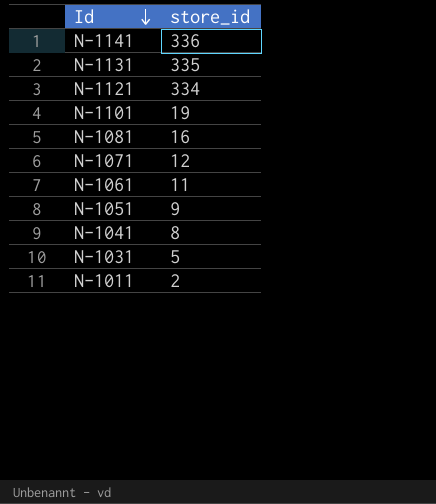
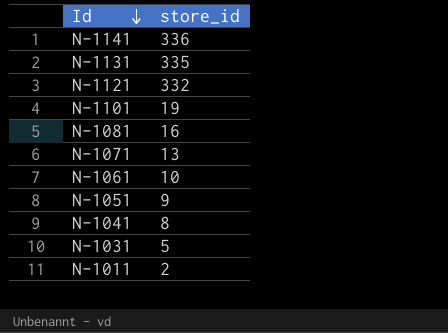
N-1121 | store_id: 334 -> 332
N-1071 | store_id: 12 -> 13
N-1061 | store_id: 11 -> 10

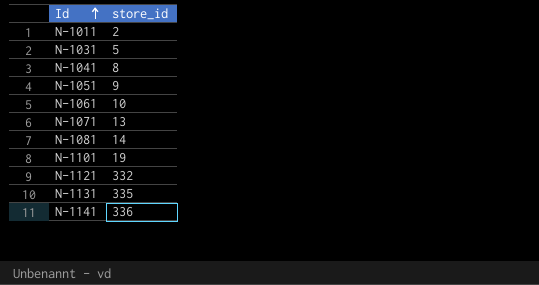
row order: Id descending -> Id ascending
N-1081 | store_id: 16 -> 14

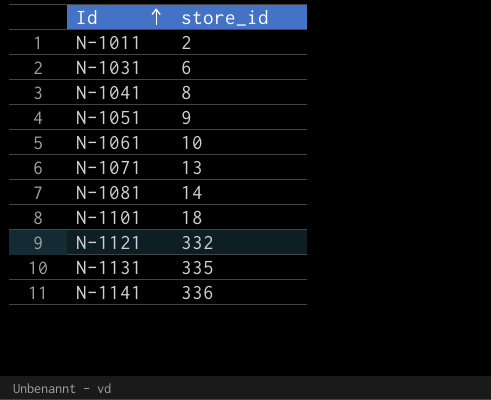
N-1031 | store_id: 5 -> 6
N-1101 | store_id: 19 -> 18

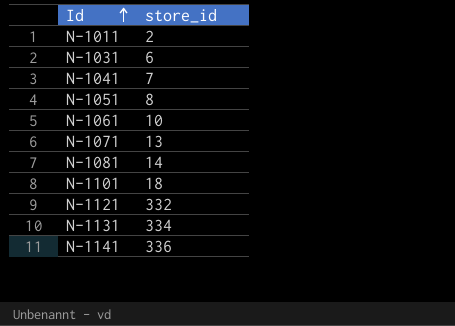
N-1041 | store_id: 8 -> 7
N-1051 | store_id: 9 -> 8
N-1131 | store_id: 335 -> 334

